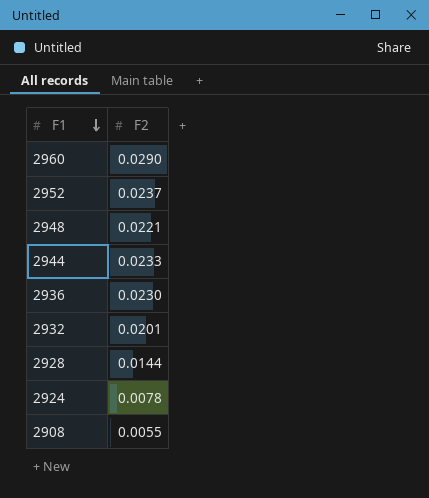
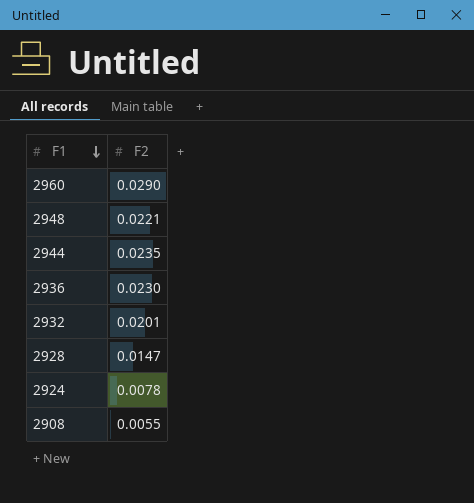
row 2952: 0.0237 -> none
2944 | F2: 0.0233 -> 0.0235
2928 | F2: 0.0144 -> 0.0147

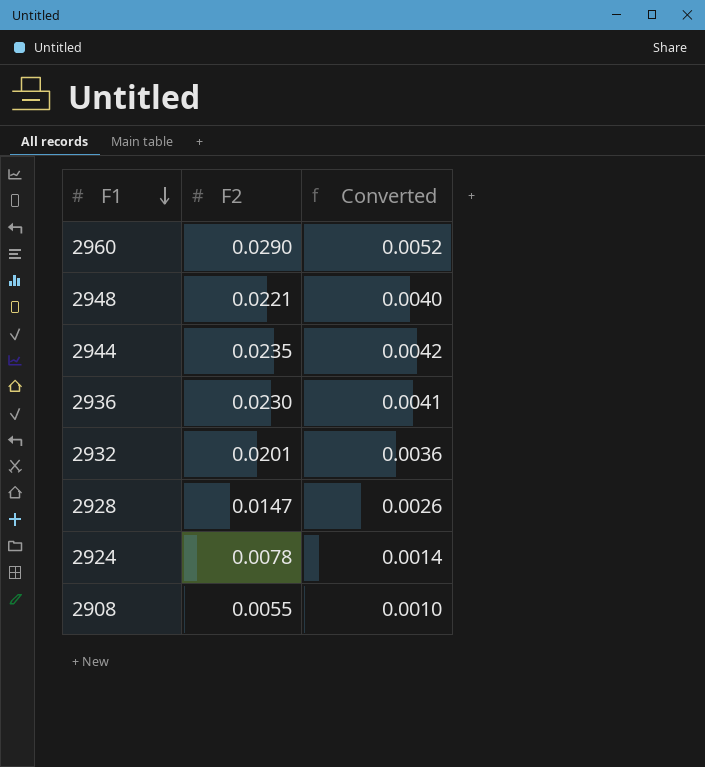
column Converted | formula: none -> [F2] * 0.18

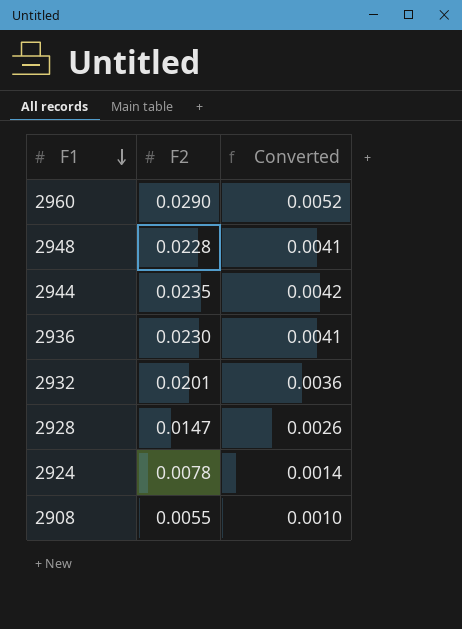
2948 | F2: 0.0221 -> 0.0228
2948 | Converted: 0.0040 -> 0.0041

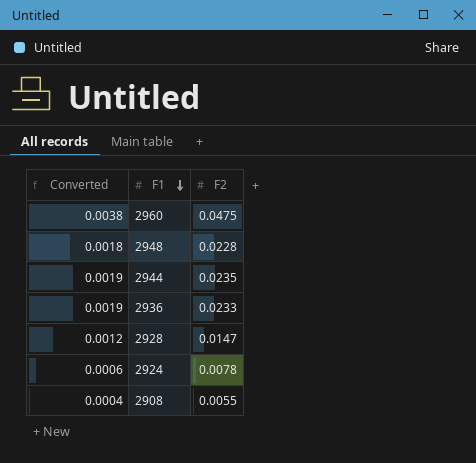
column Converted | formula: [F2] * 0.18 -> [F2] * 0.08
column Converted | position: 3 -> 1
row 2932: 0.0201 | 0.0036 -> none
2960 | F2: 0.0290 -> 0.0475
2936 | F2: 0.0230 -> 0.0233

